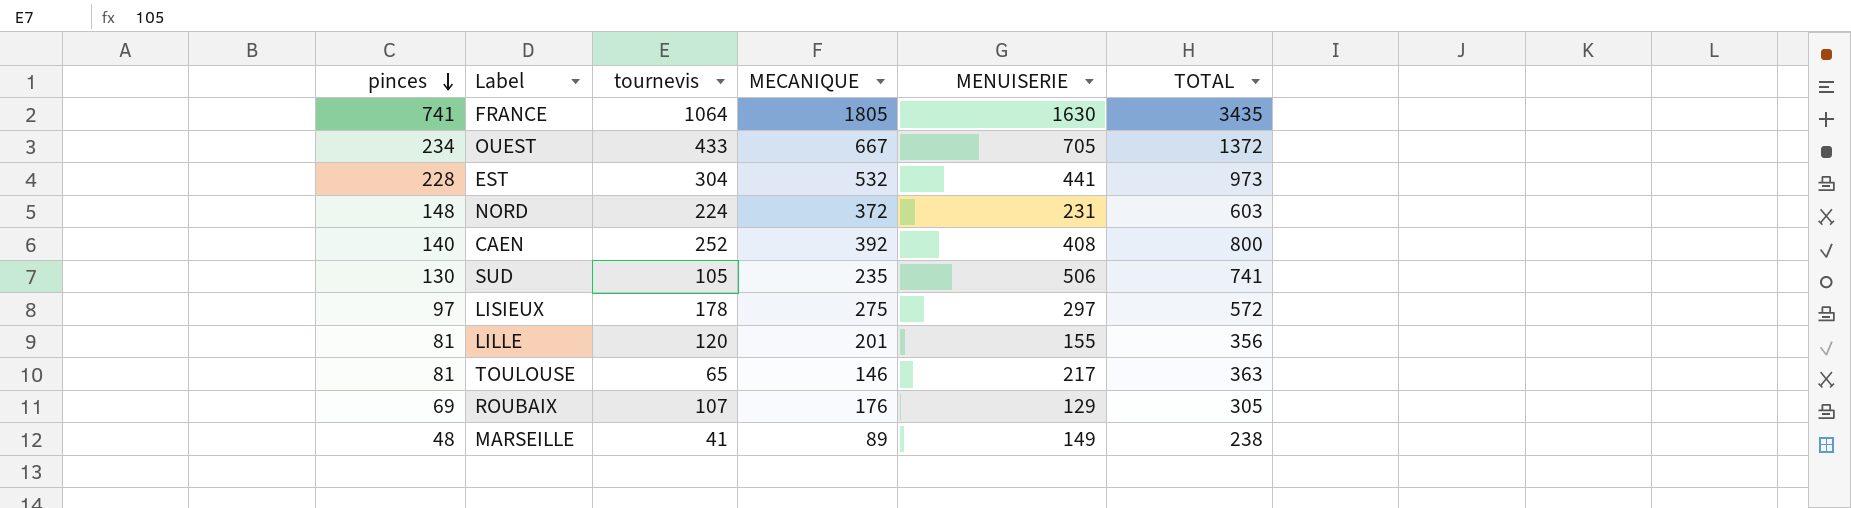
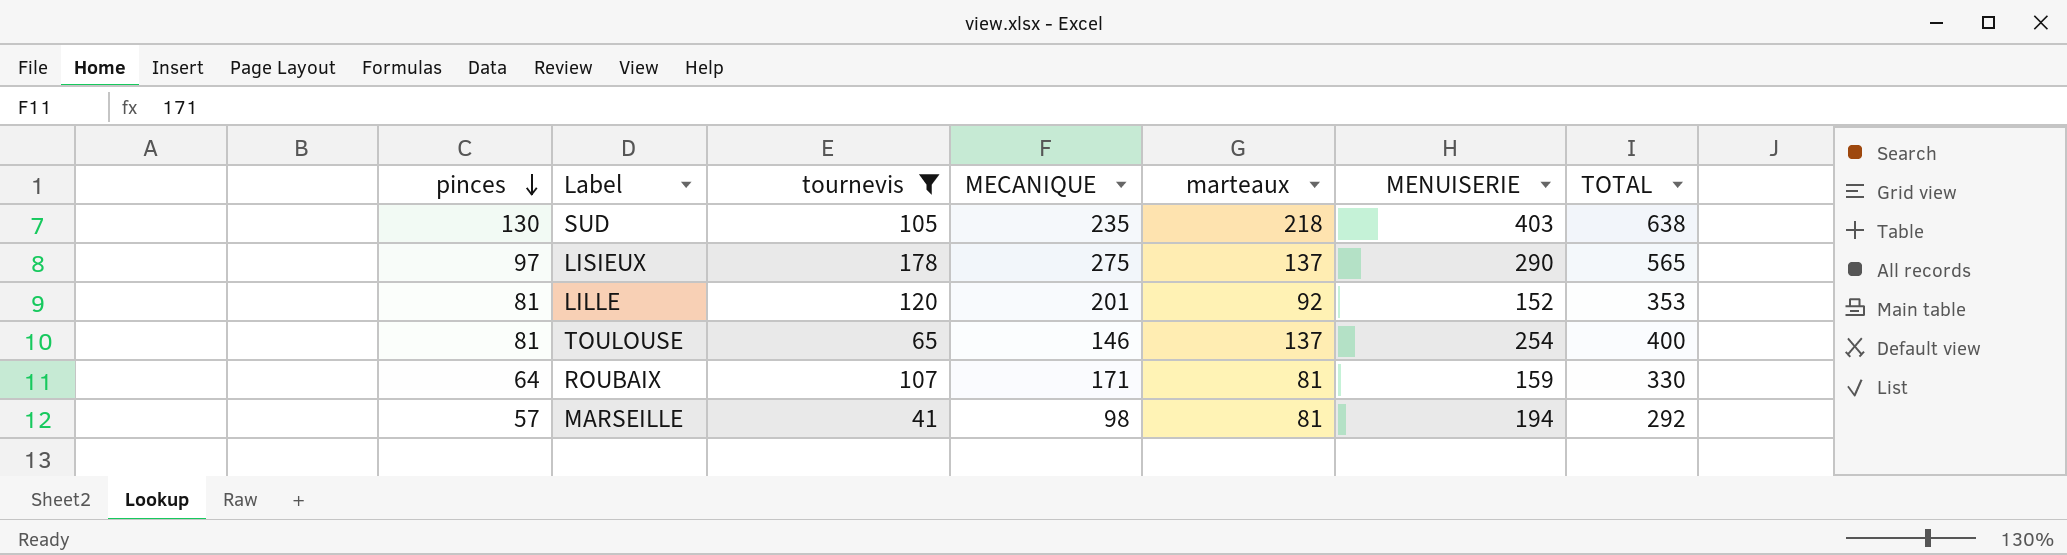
filter: none -> tournevis <= 178
column marteaux | position: none -> 5
SUD | MENUISERIE: 506 -> 403
SUD | TOTAL: 741 -> 638
LISIEUX | MENUISERIE: 297 -> 290
LISIEUX | TOTAL: 572 -> 565
LILLE | MENUISERIE: 155 -> 152
LILLE | TOTAL: 356 -> 353
TOULOUSE | MENUISERIE: 217 -> 254
TOULOUSE | TOTAL: 363 -> 400
ROUBAIX | pinces: 69 -> 64
ROUBAIX | MECANIQUE: 176 -> 171
ROUBAIX | MENUISERIE: 129 -> 159
ROUBAIX | TOTAL: 305 -> 330
MARSEILLE | pinces: 48 -> 57
MARSEILLE | MECANIQUE: 89 -> 98
MARSEILLE | MENUISERIE: 149 -> 194
MARSEILLE | TOTAL: 238 -> 292

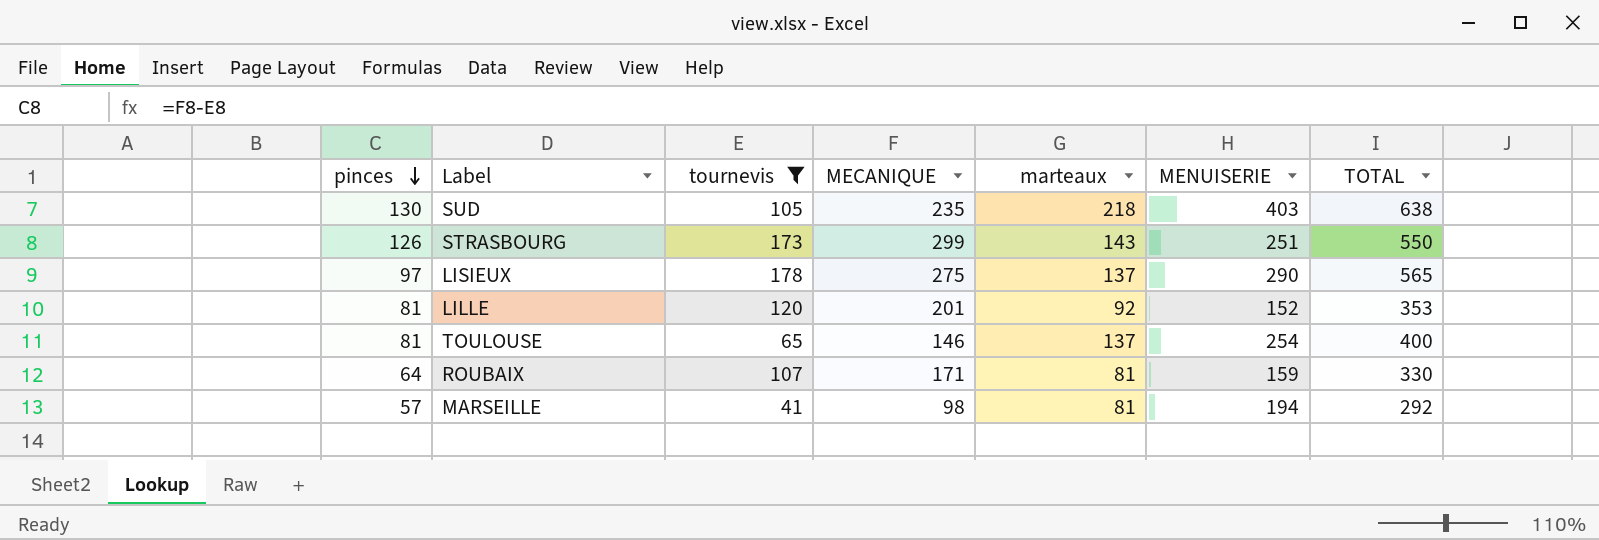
row STRASBOURG: none -> 126 | 173 | 299 | 143 | 251 | 550

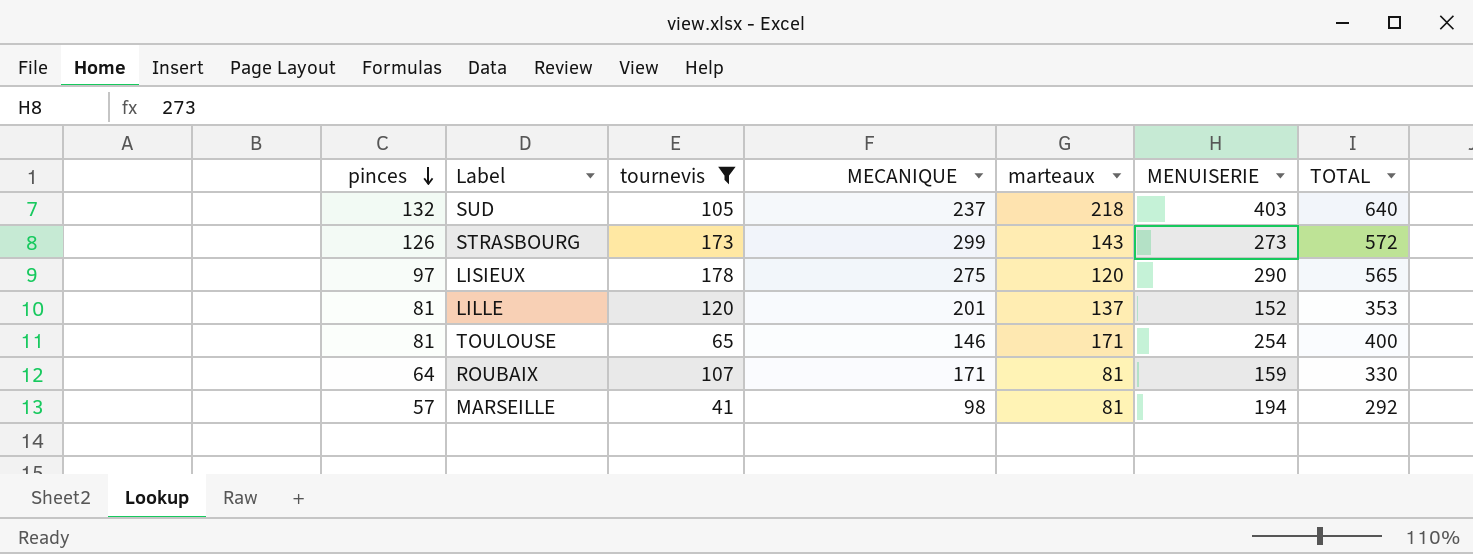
SUD | pinces: 130 -> 132
SUD | MECANIQUE: 235 -> 237
SUD | TOTAL: 638 -> 640
STRASBOURG | MENUISERIE: 251 -> 273
STRASBOURG | TOTAL: 550 -> 572
LISIEUX | marteaux: 137 -> 120
LILLE | marteaux: 92 -> 137
TOULOUSE | marteaux: 137 -> 171

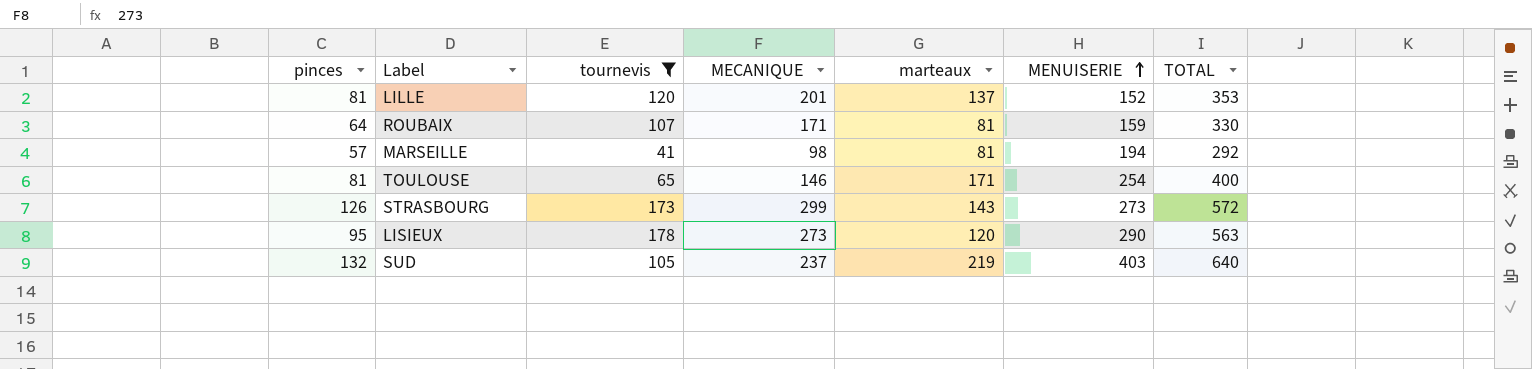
row order: pinces descending -> MENUISERIE ascending
LISIEUX | pinces: 97 -> 95
LISIEUX | MECANIQUE: 275 -> 273
LISIEUX | TOTAL: 565 -> 563
SUD | marteaux: 218 -> 219

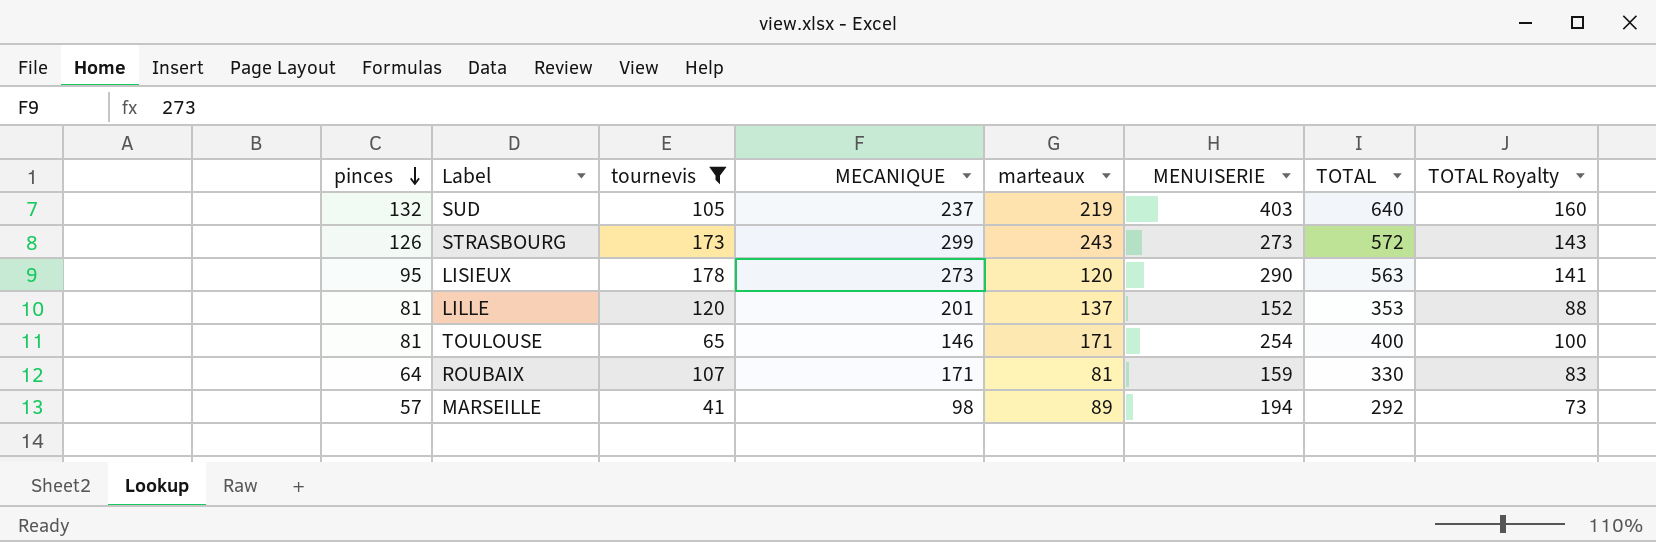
row order: MENUISERIE ascending -> pinces descending
column TOTAL Royalty | formula: none -> [TOTAL] * 0.25
STRASBOURG | marteaux: 143 -> 243
MARSEILLE | marteaux: 81 -> 89

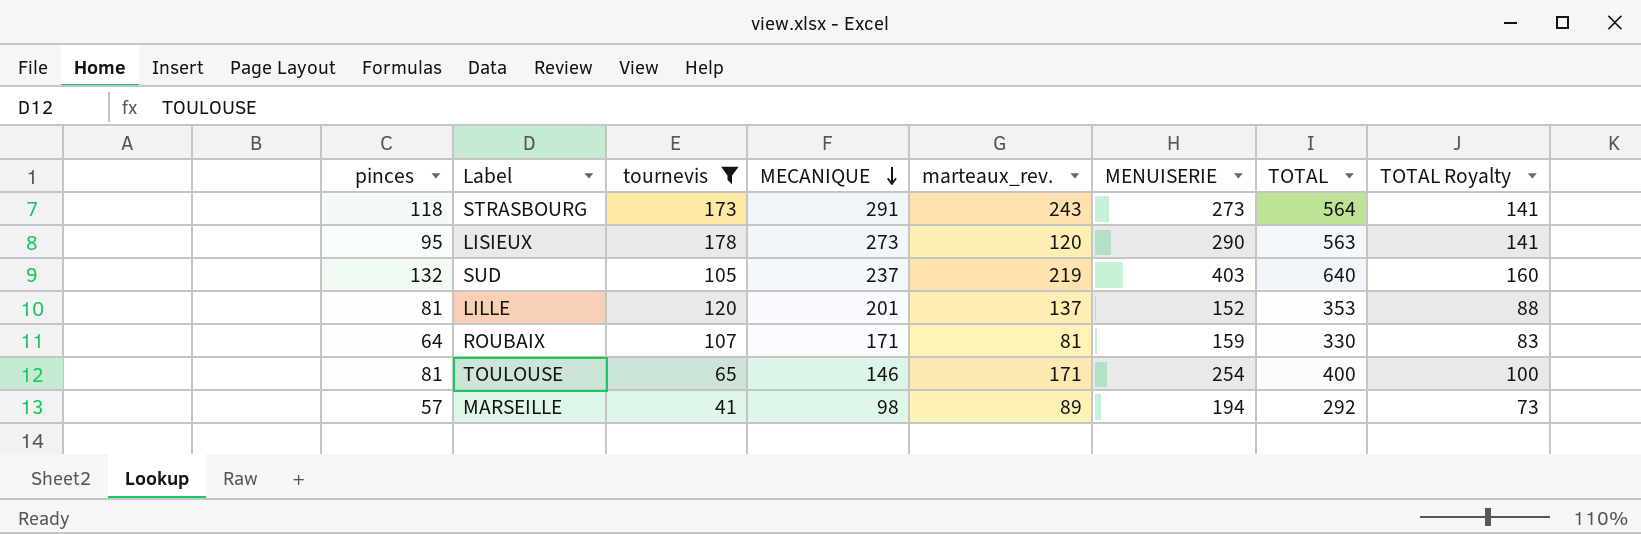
row order: pinces descending -> MECANIQUE descending
column name: marteaux -> marteaux_rev.
STRASBOURG | pinces: 126 -> 118
STRASBOURG | MECANIQUE: 299 -> 291
STRASBOURG | TOTAL: 572 -> 564
STRASBOURG | TOTAL Royalty: 143 -> 141

